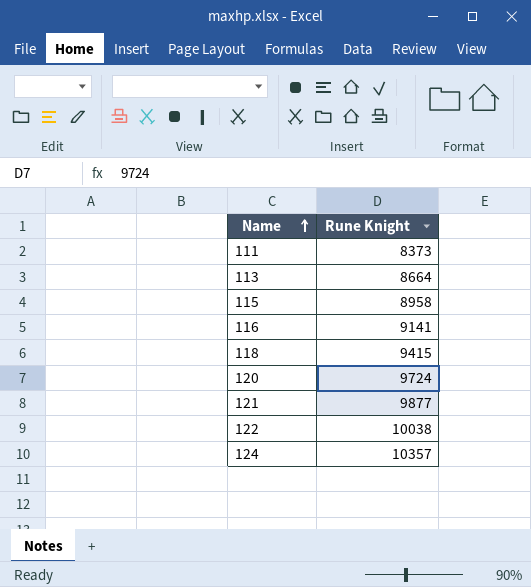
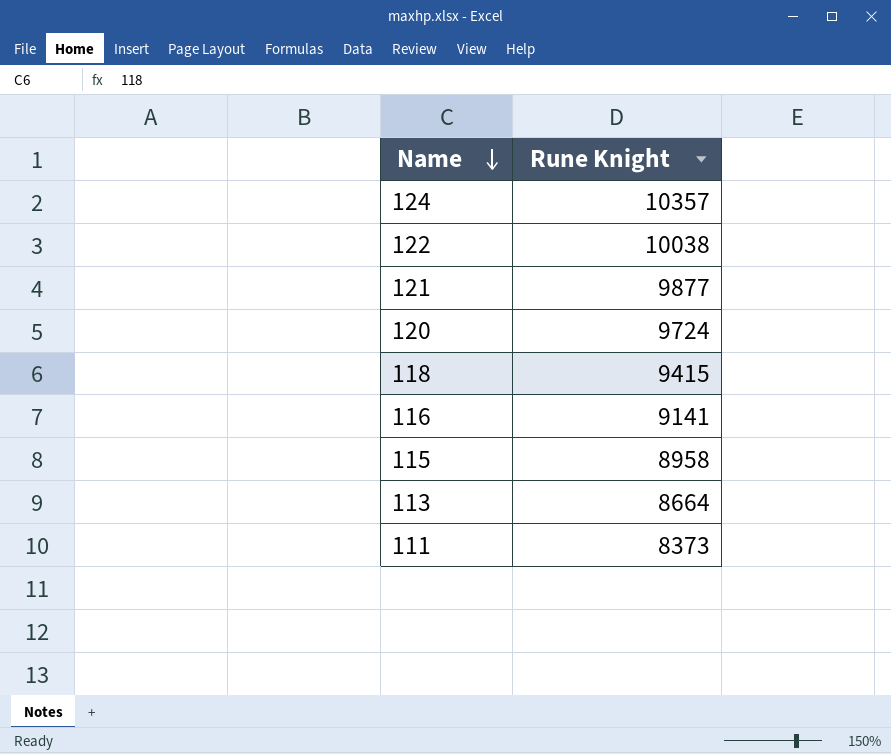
row order: Name ascending -> Name descending

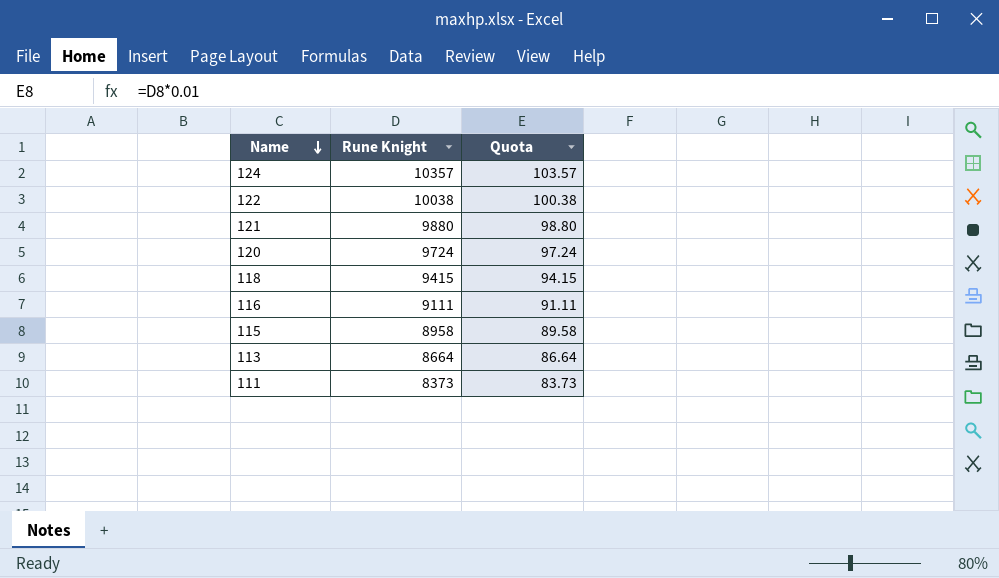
column Quota | formula: none -> [Rune Knight] * 0.01
121 | Rune Knight: 9877 -> 9880
116 | Rune Knight: 9141 -> 9111

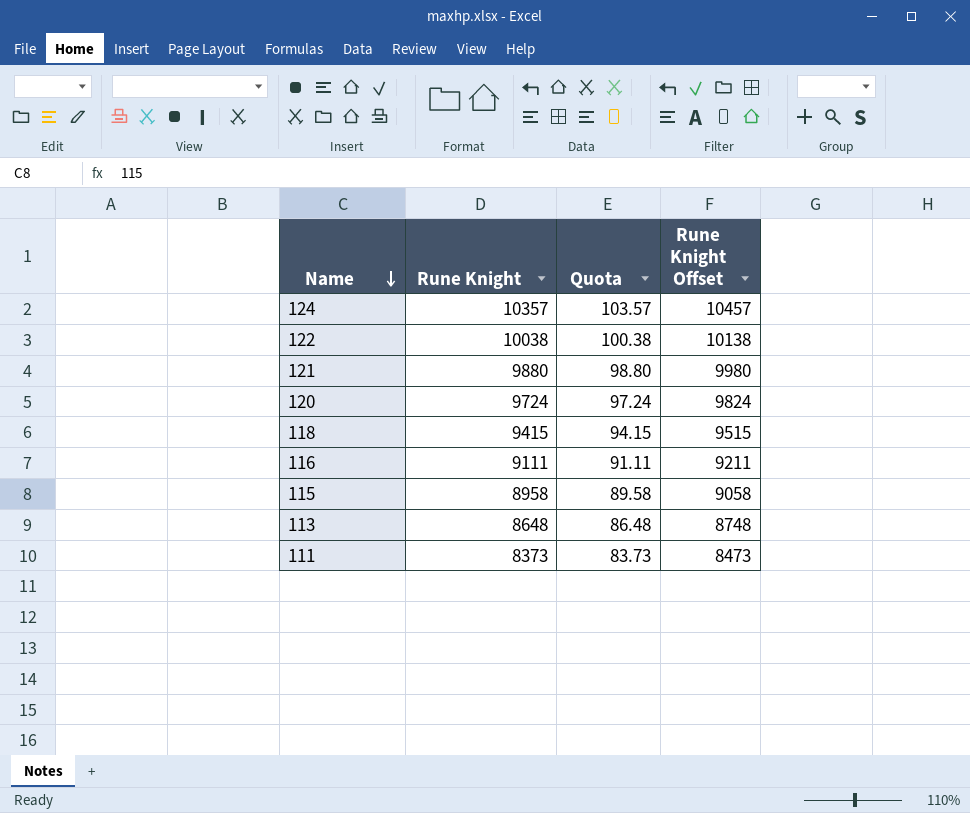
column Rune Knight Offset | formula: none -> [Rune Knight] + 100
113 | Rune Knight: 8664 -> 8648
113 | Quota: 86.64 -> 86.48

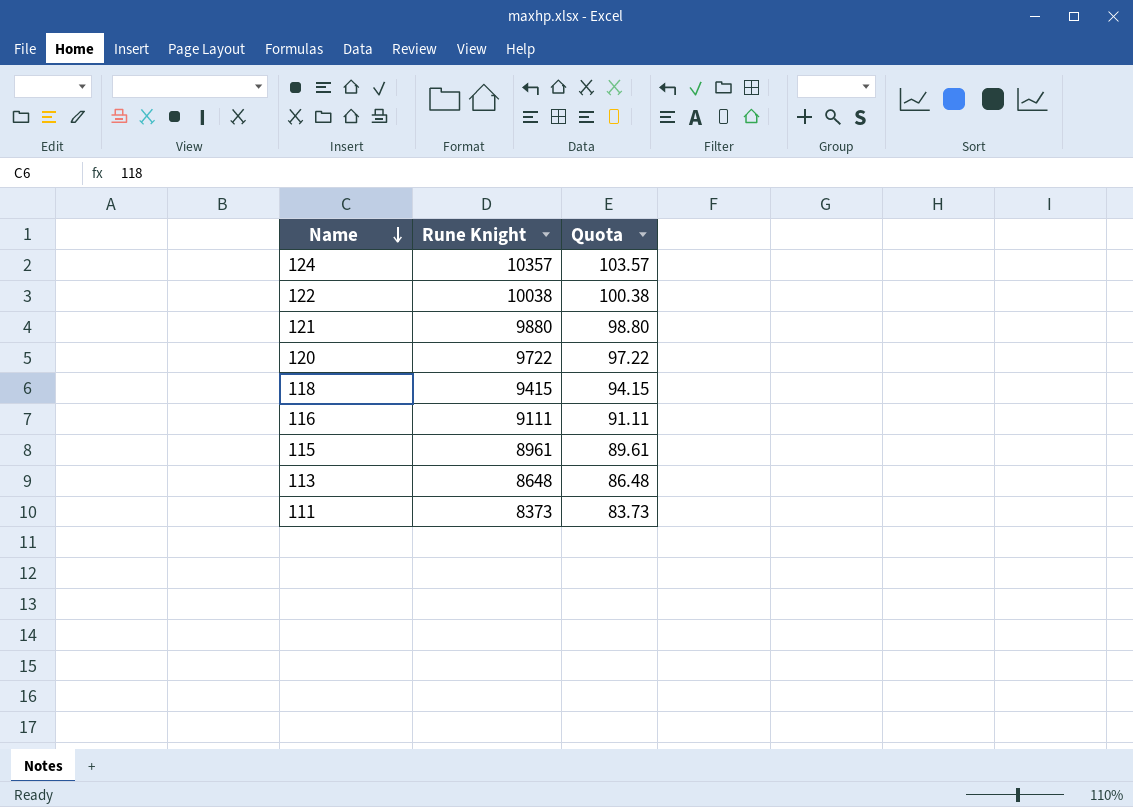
column Rune Knight Offset | formula: [Rune Knight] + 100 -> none
120 | Rune Knight: 9724 -> 9722
120 | Quota: 97.24 -> 97.22
115 | Rune Knight: 8958 -> 8961
115 | Quota: 89.58 -> 89.61

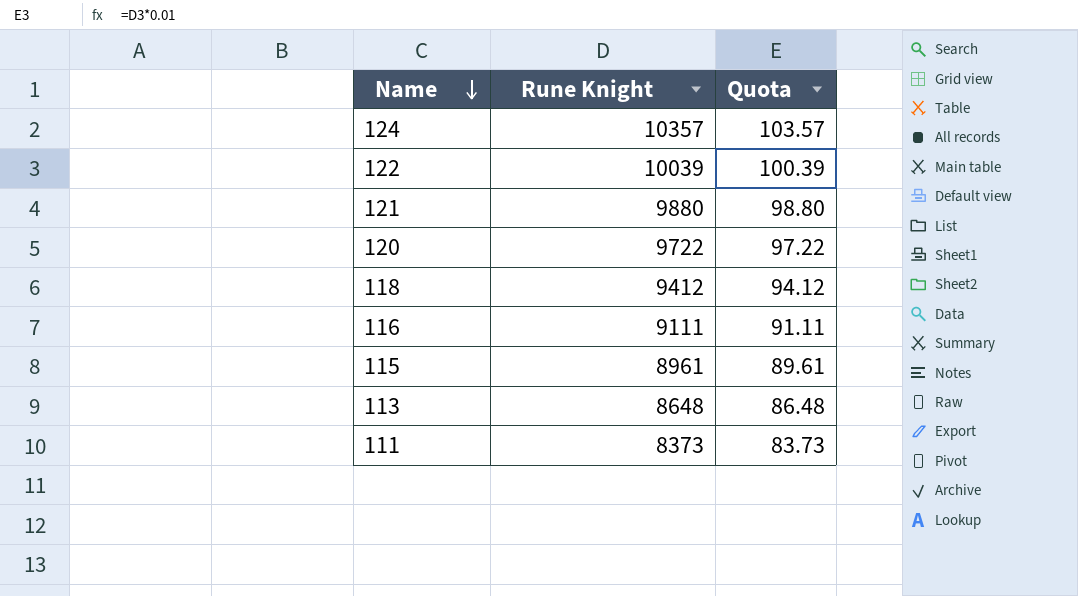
122 | Rune Knight: 10038 -> 10039
122 | Quota: 100.38 -> 100.39
118 | Rune Knight: 9415 -> 9412
118 | Quota: 94.15 -> 94.12

